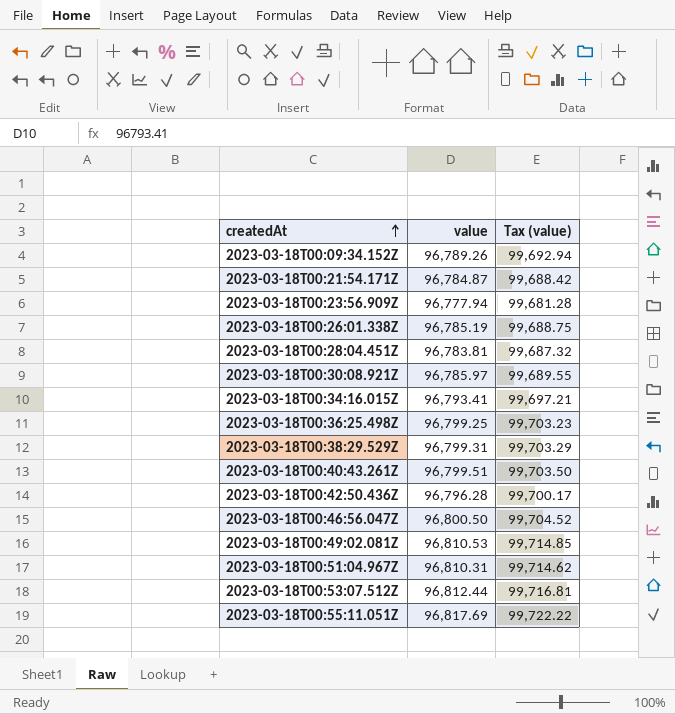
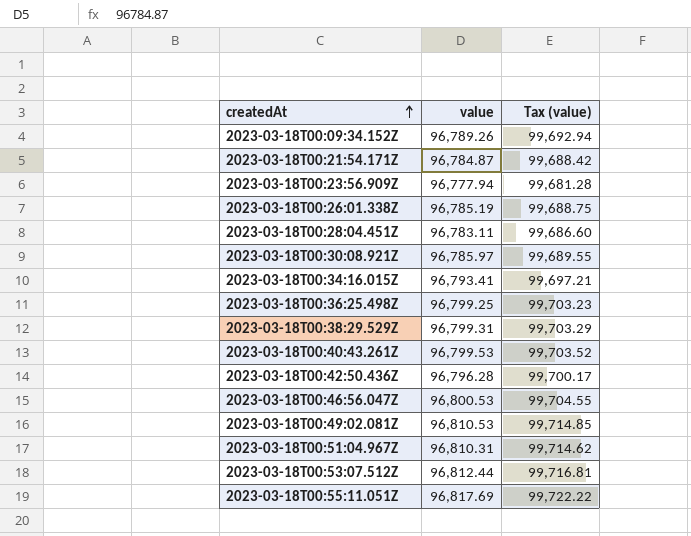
2023-03-18T00:28:04.451Z | value: 96,783.81 -> 96,783.11
2023-03-18T00:28:04.451Z | Tax (value): 99,687.32 -> 99,686.60
2023-03-18T00:40:43.261Z | value: 96,799.51 -> 96,799.53
2023-03-18T00:40:43.261Z | Tax (value): 99,703.50 -> 99,703.52
2023-03-18T00:46:56.047Z | value: 96,800.50 -> 96,800.53
2023-03-18T00:46:56.047Z | Tax (value): 99,704.52 -> 99,704.55

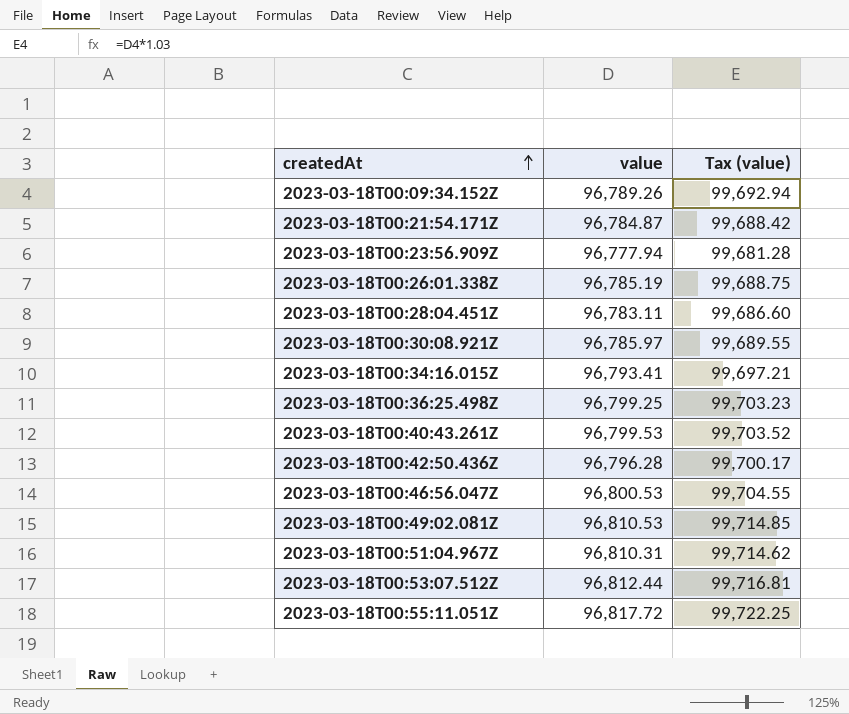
row 2023-03-18T00:38:29.529Z: 96,799.31 | 99,703.29 -> none
2023-03-18T00:55:11.051Z | value: 96,817.69 -> 96,817.72
2023-03-18T00:55:11.051Z | Tax (value): 99,722.22 -> 99,722.25

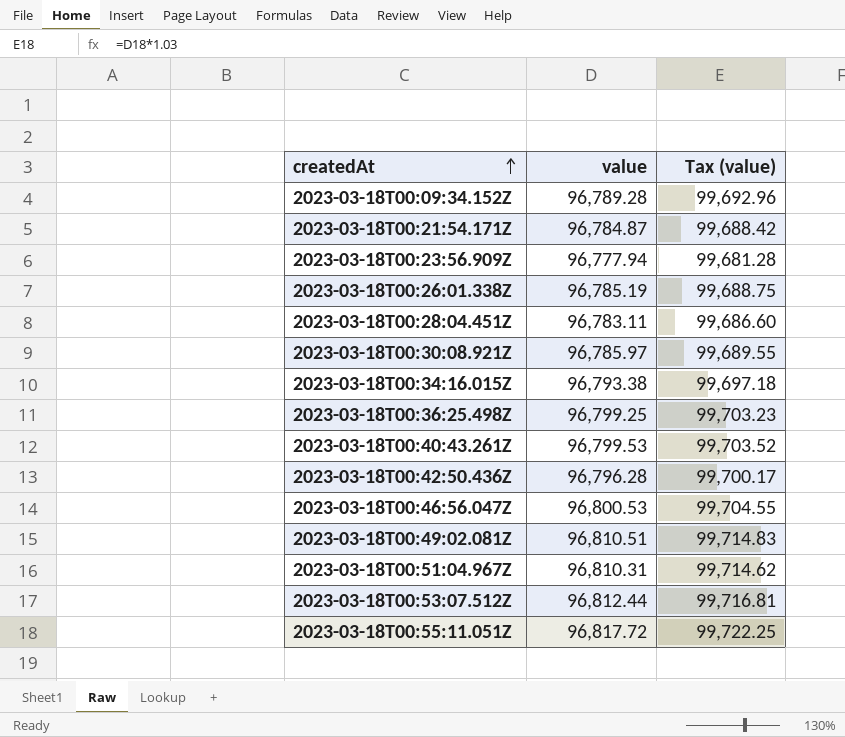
2023-03-18T00:09:34.152Z | value: 96,789.26 -> 96,789.28
2023-03-18T00:09:34.152Z | Tax (value): 99,692.94 -> 99,692.96
2023-03-18T00:34:16.015Z | value: 96,793.41 -> 96,793.38
2023-03-18T00:34:16.015Z | Tax (value): 99,697.21 -> 99,697.18
2023-03-18T00:49:02.081Z | value: 96,810.53 -> 96,810.51
2023-03-18T00:49:02.081Z | Tax (value): 99,714.85 -> 99,714.83

